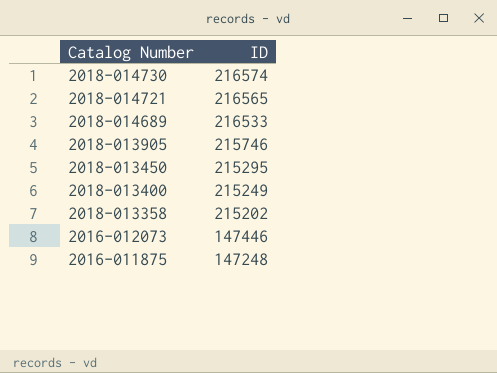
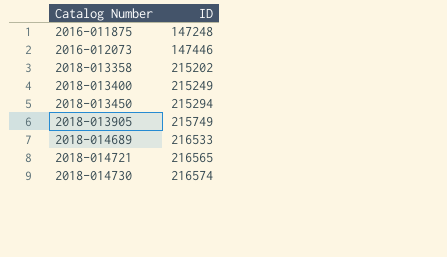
row order: Catalog Number descending -> Catalog Number ascending
2018-013450 | ID: 215295 -> 215294
2018-013905 | ID: 215746 -> 215749

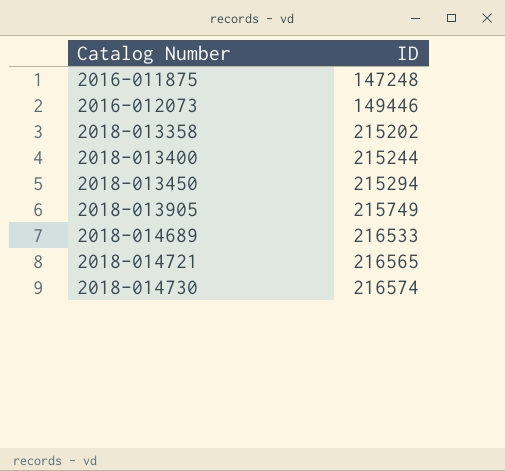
2016-012073 | ID: 147446 -> 149446
2018-013400 | ID: 215249 -> 215244

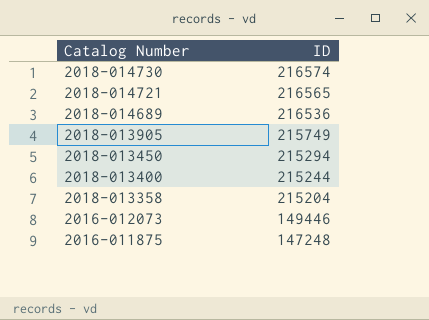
row order: Catalog Number ascending -> Catalog Number descending
2018-014689 | ID: 216533 -> 216536
2018-013358 | ID: 215202 -> 215204

